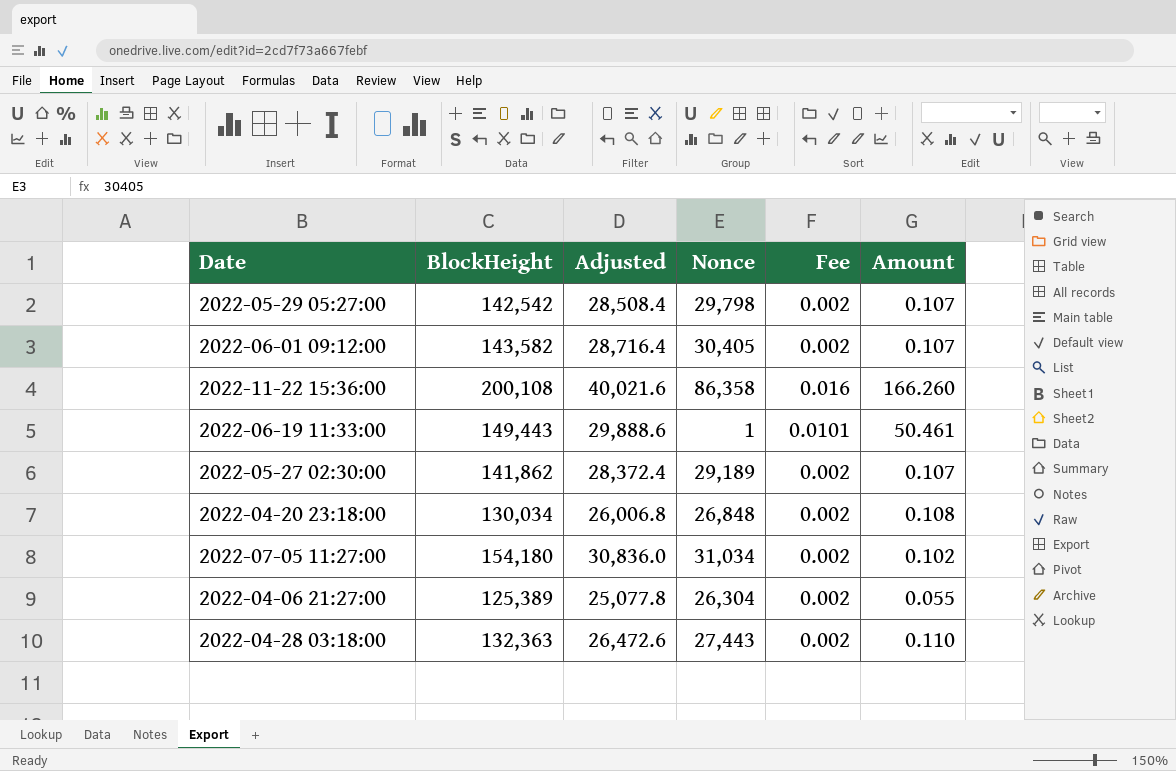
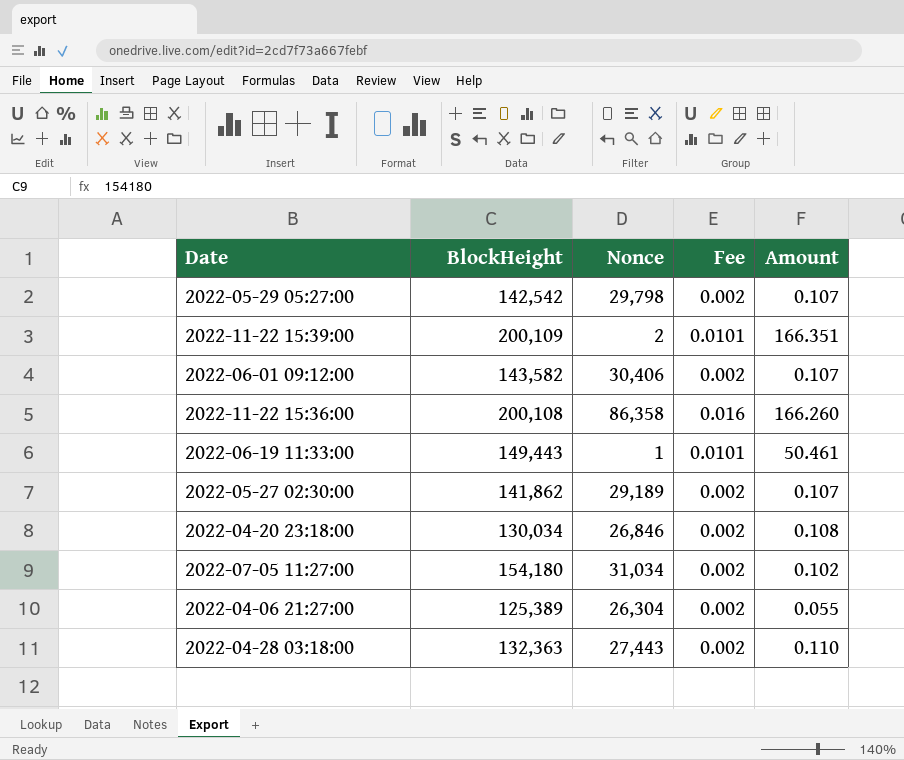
column Adjusted | formula: [BlockHeight] * 0.2 -> none
row 2022-11-22 15:39:00: none -> 200,109 | 2 | 0.0101 | 166.351
2022-06-01 09:12:00 | Nonce: 30,405 -> 30,406
2022-04-20 23:18:00 | Nonce: 26,848 -> 26,846

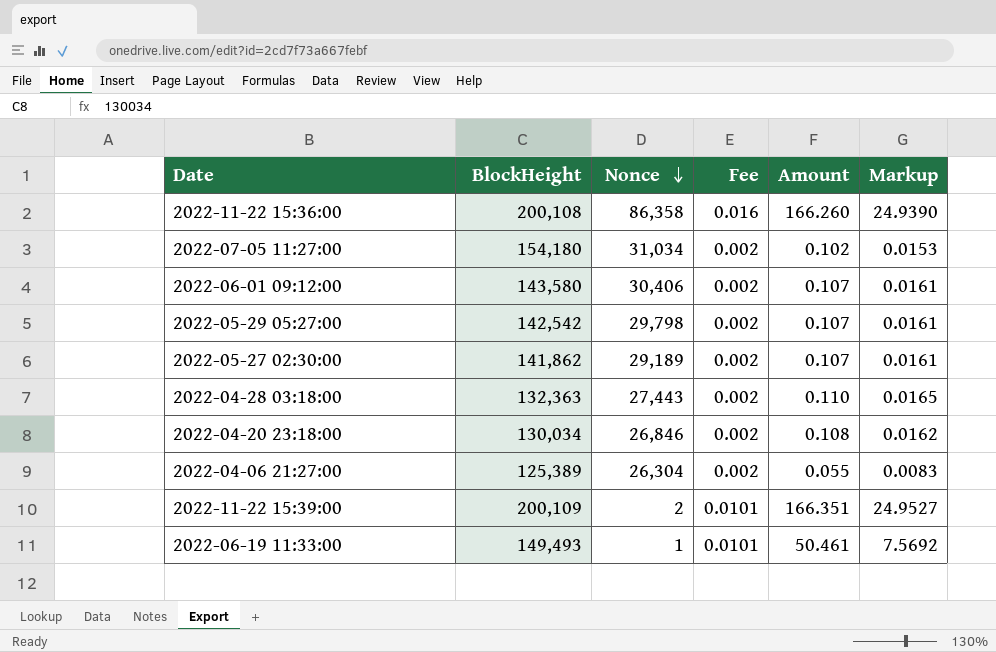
row order: none -> Nonce descending
column Markup | formula: none -> [Amount] * 0.15
2022-06-01 09:12:00 | BlockHeight: 143,582 -> 143,580
2022-06-19 11:33:00 | BlockHeight: 149,443 -> 149,493

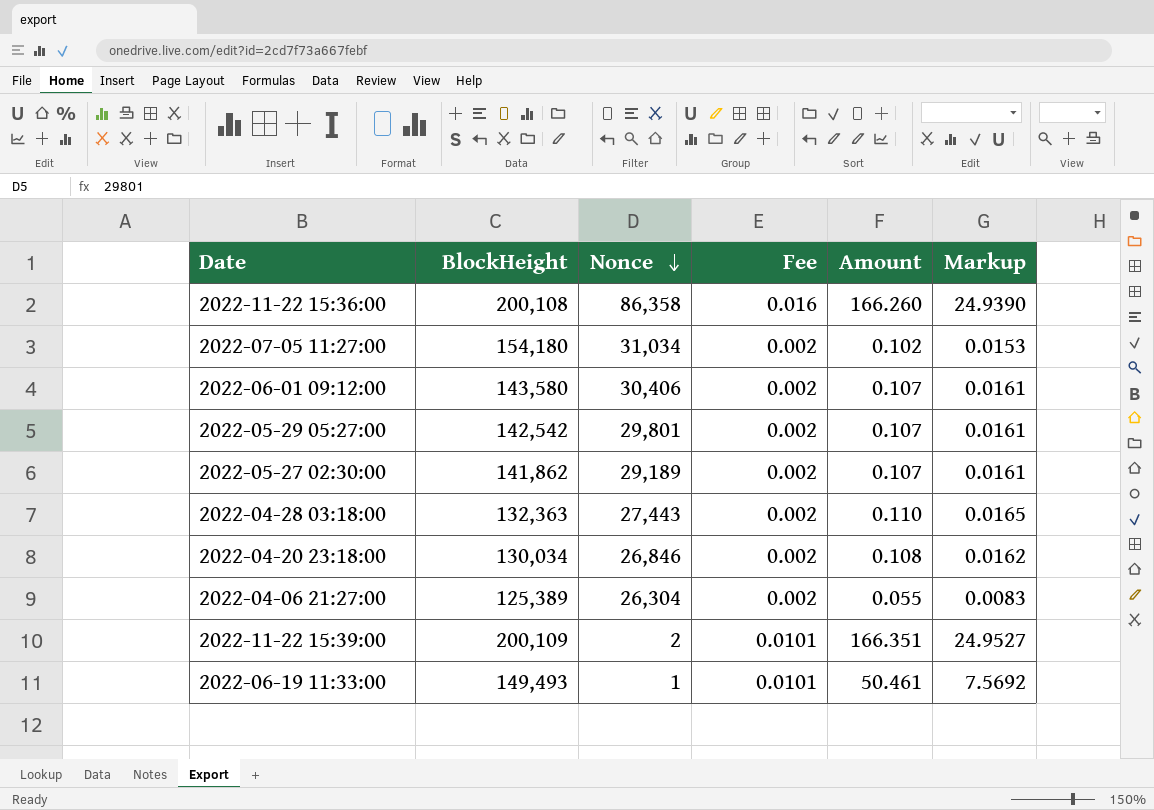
2022-05-29 05:27:00 | Nonce: 29,798 -> 29,801

